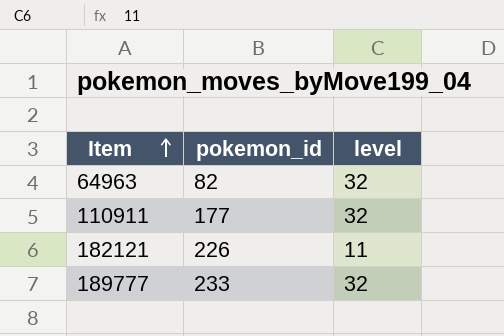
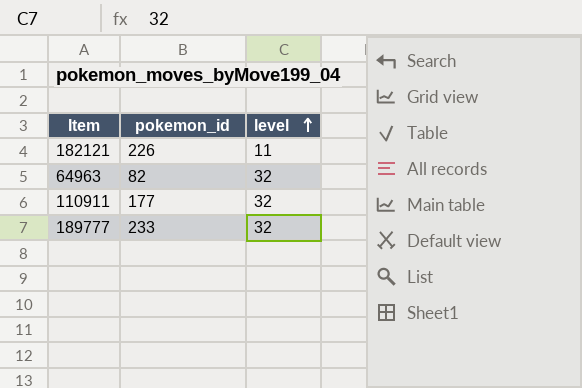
row order: Item ascending -> level ascending

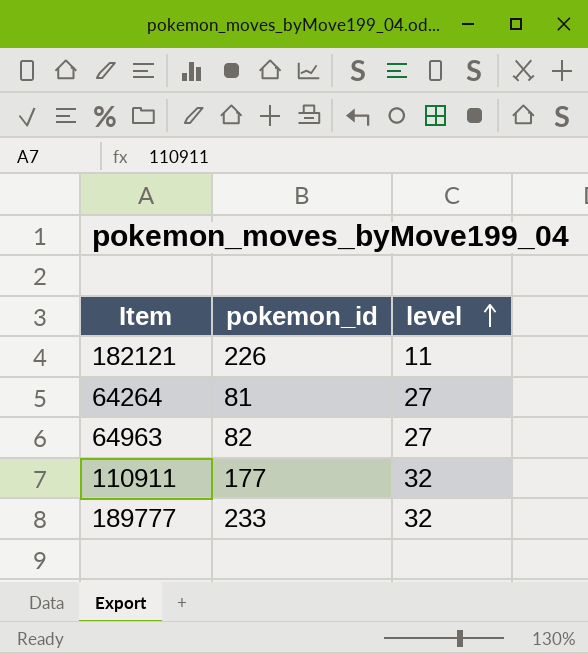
row 64264: none -> 81 | 27
64963 | level: 32 -> 27

